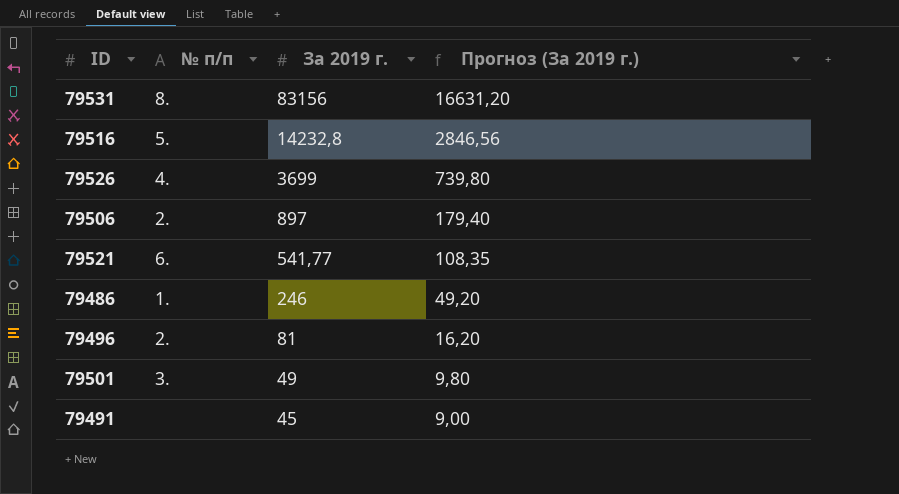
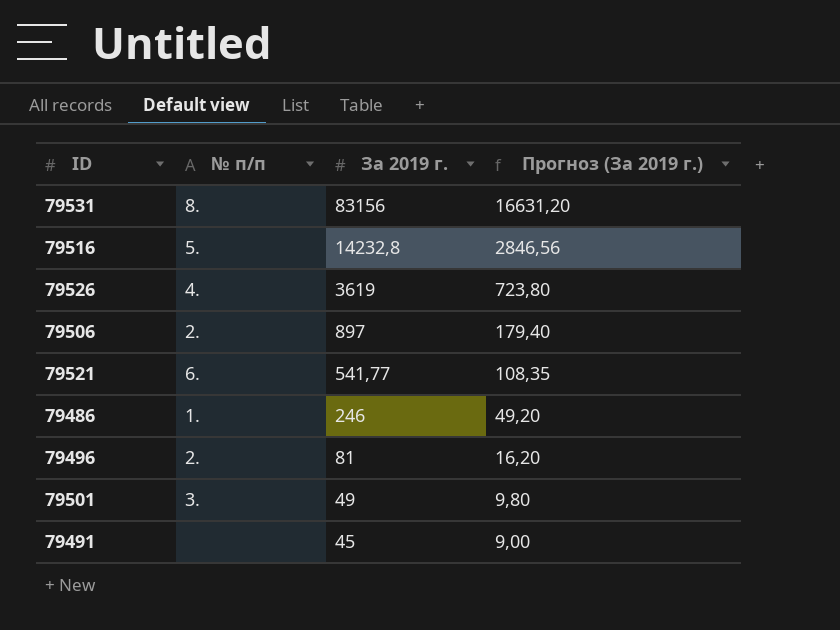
79526 | За 2019 г.: 3699 -> 3619
79526 | Прогноз (За 2019 г.): 739,80 -> 723,80

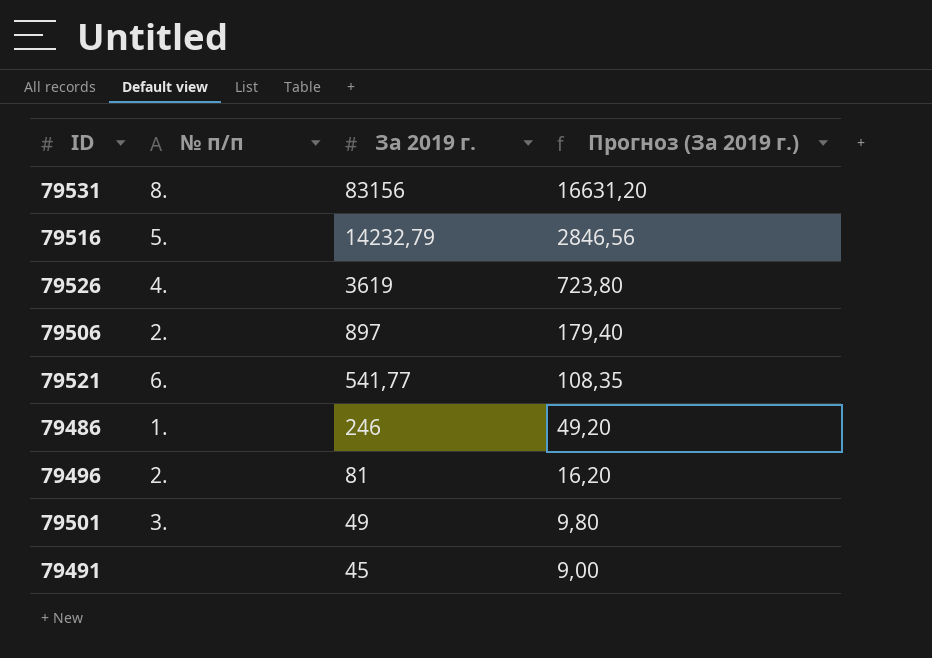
79516 | За 2019 г.: 14232,8 -> 14232,79

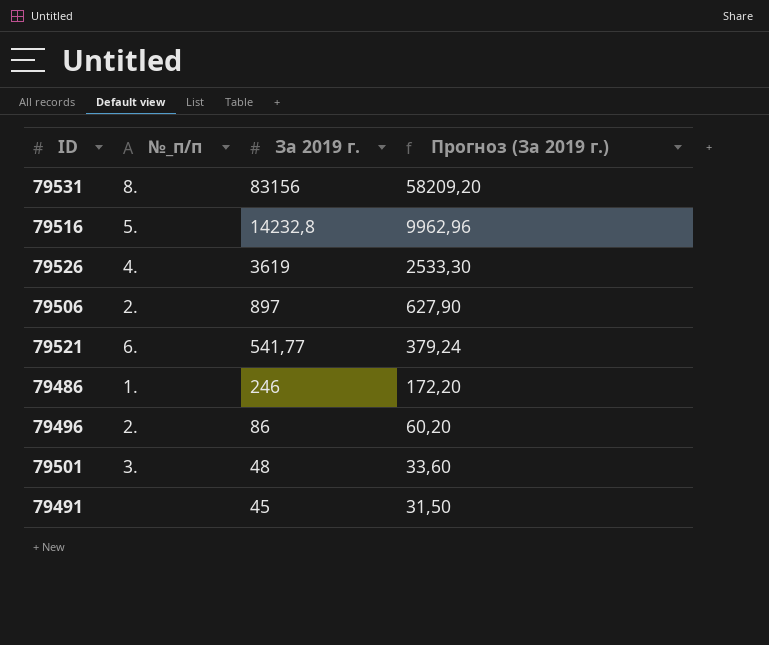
column name: № п/п -> №_п/п
column Прогноз (За 2019 г.) | formula: [За 2019 г.] * 0,2 -> [За 2019 г.] * 0,7
79516 | За 2019 г.: 14232,79 -> 14232,8
79496 | За 2019 г.: 81 -> 86
79501 | За 2019 г.: 49 -> 48

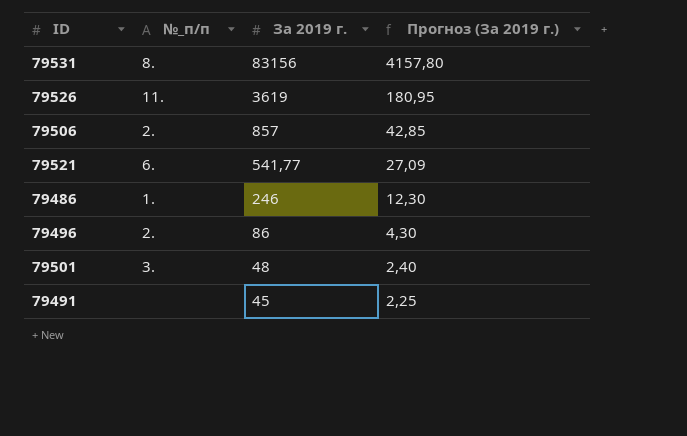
column Прогноз (За 2019 г.) | formula: [За 2019 г.] * 0,7 -> [За 2019 г.] * 0,05
row 79516: 5. | 14232,8 | 9962,96 -> none
79526 | №_п/п: 4. -> 11.
79506 | За 2019 г.: 897 -> 857

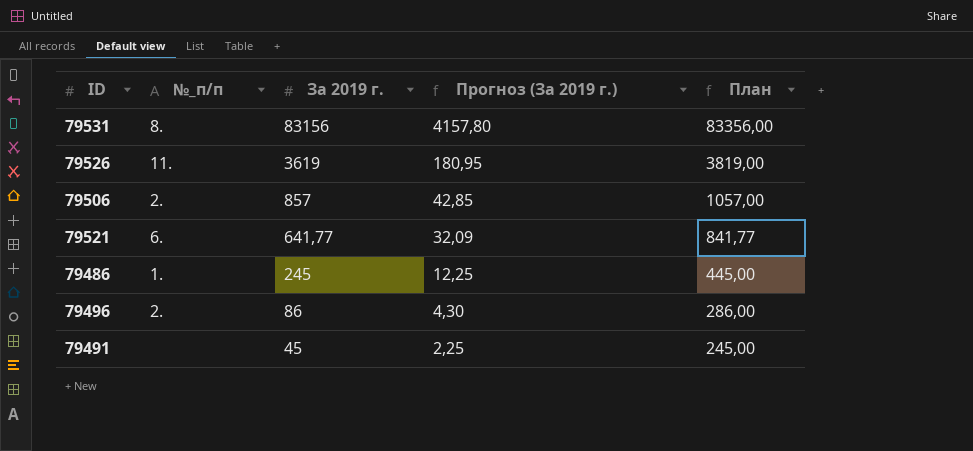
column План | formula: none -> [За 2019 г.] + 200
row 79501: 3. | 48 | 2,40 -> none
79521 | За 2019 г.: 541,77 -> 641,77
79521 | Прогноз (За 2019 г.): 27,09 -> 32,09
79486 | За 2019 г.: 246 -> 245
79486 | Прогноз (За 2019 г.): 12,30 -> 12,25

